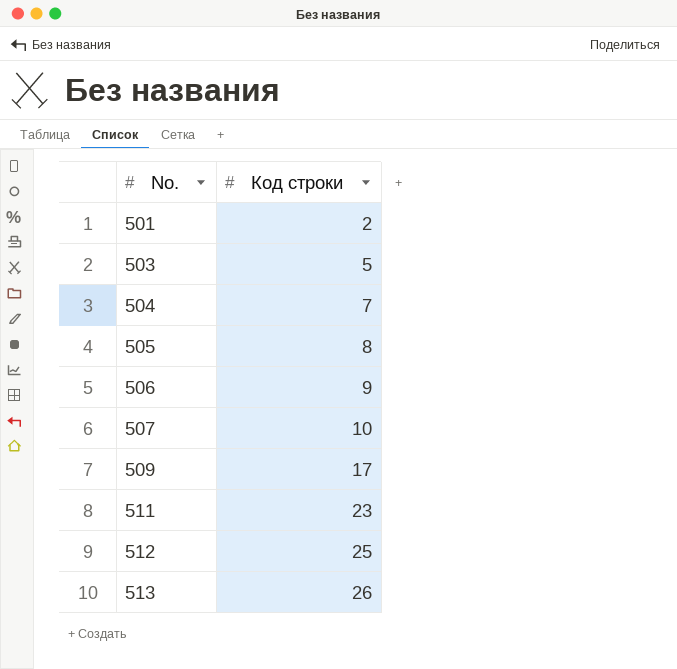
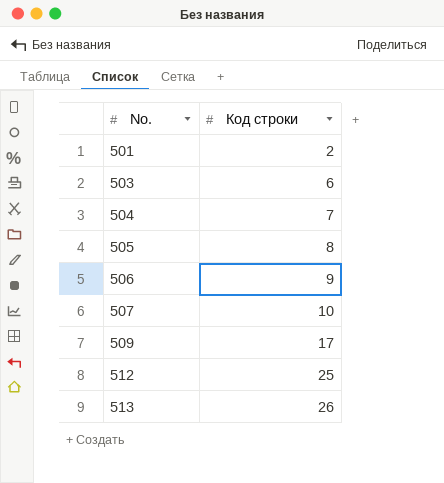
row 511: 23 -> none
503 | Код строки: 5 -> 6

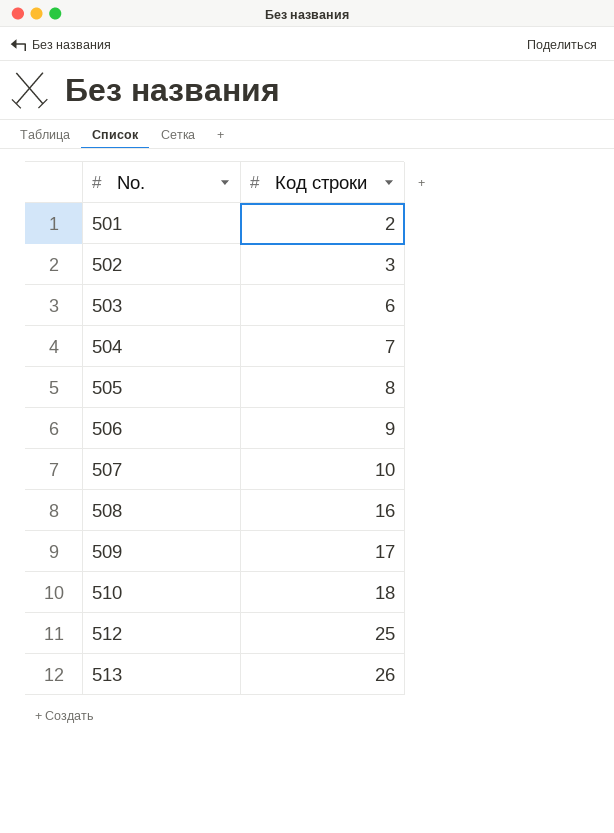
row 502: none -> 3
row 508: none -> 16
row 510: none -> 18

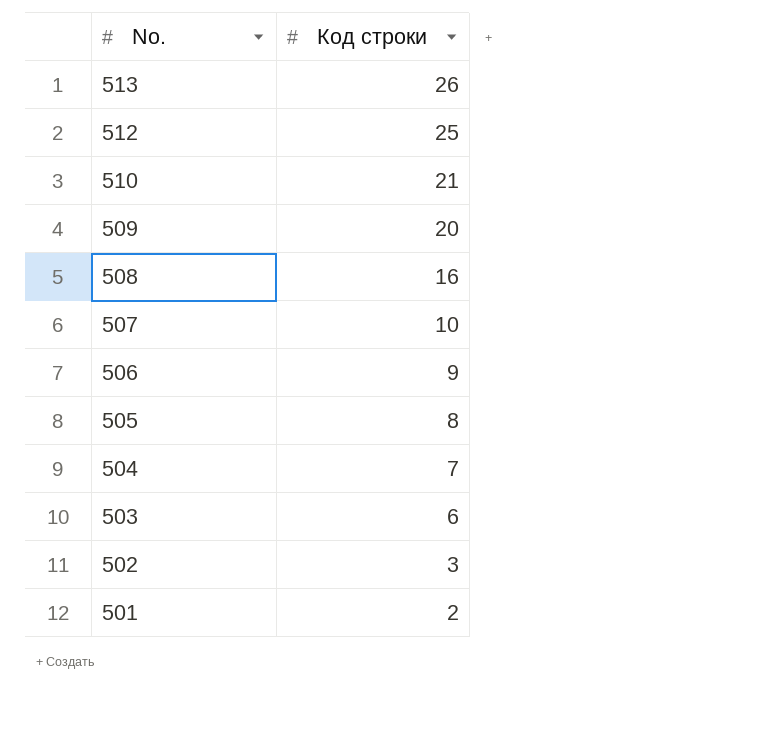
row order: No. ascending -> No. descending
510 | Код строки: 18 -> 21
509 | Код строки: 17 -> 20

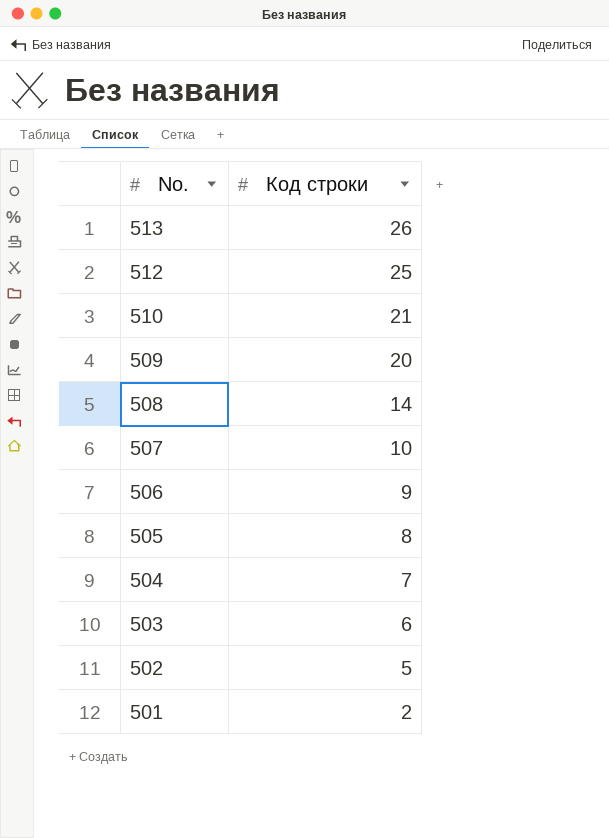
508 | Код строки: 16 -> 14
502 | Код строки: 3 -> 5

